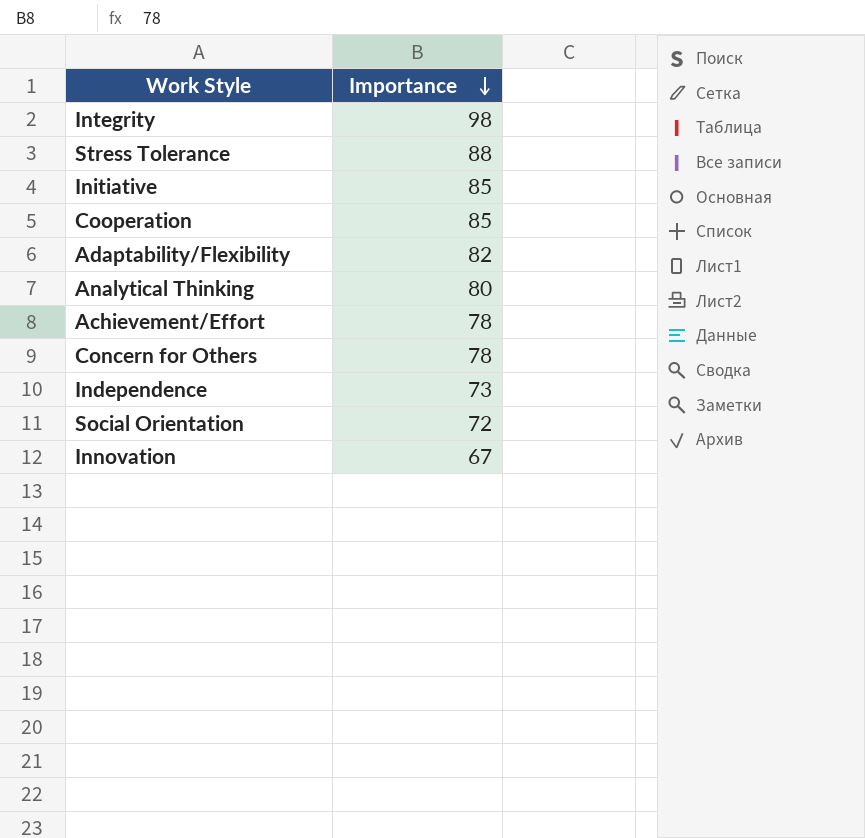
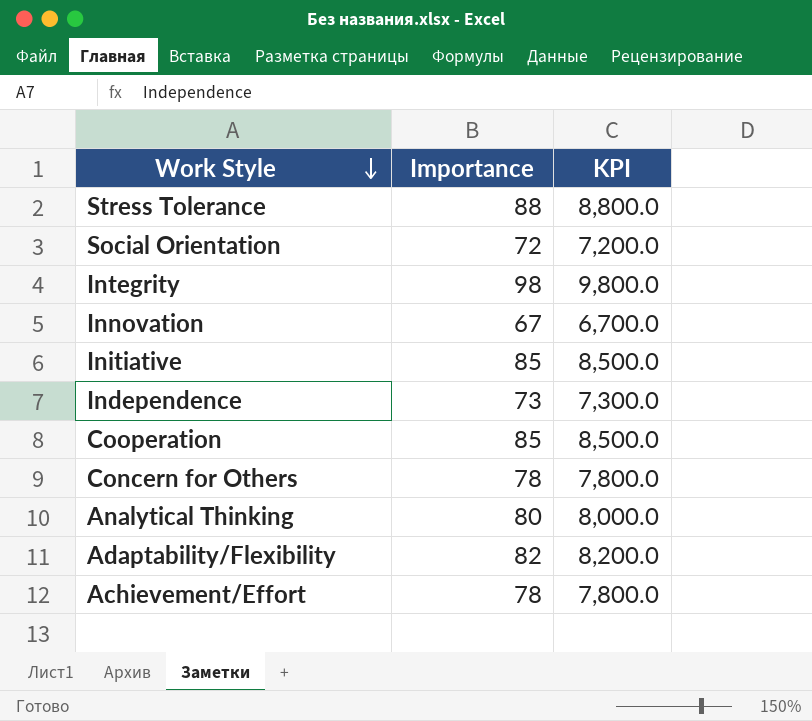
row order: Importance descending -> Work Style descending
column KPI | formula: none -> [Importance] * 100

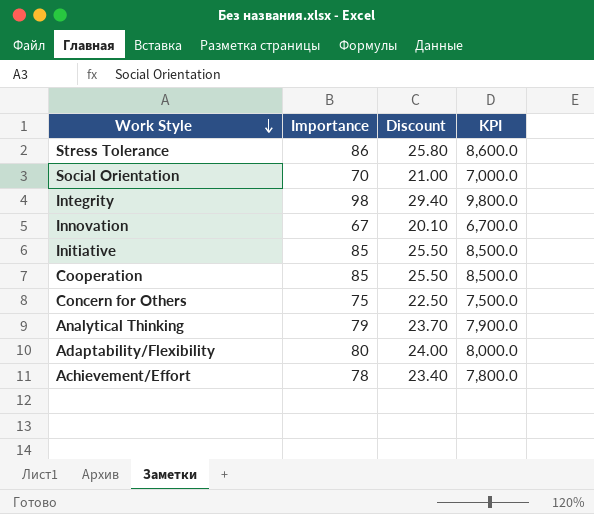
column Discount | formula: none -> [Importance] * 0.3
row Independence: 73 | 7,300.0 -> none
Stress Tolerance | Importance: 88 -> 86
Stress Tolerance | KPI: 8,800.0 -> 8,600.0
Social Orientation | Importance: 72 -> 70
Social Orientation | KPI: 7,200.0 -> 7,000.0
Concern for Others | Importance: 78 -> 75
Concern for Others | KPI: 7,800.0 -> 7,500.0
Analytical Thinking | Importance: 80 -> 79
Analytical Thinking | KPI: 8,000.0 -> 7,900.0
Adaptability/Flexibility | Importance: 82 -> 80
Adaptability/Flexibility | KPI: 8,200.0 -> 8,000.0

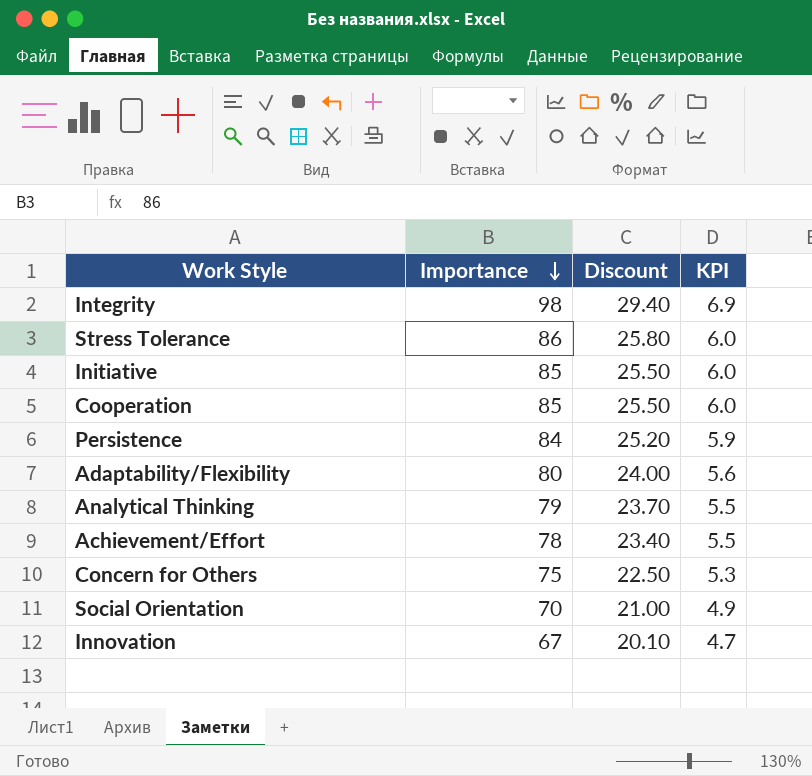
row order: Work Style descending -> Importance descending
column KPI | formula: [Importance] * 100 -> [Importance] * 0.07
row Persistence: none -> 84 | 25.20 | 5.9

